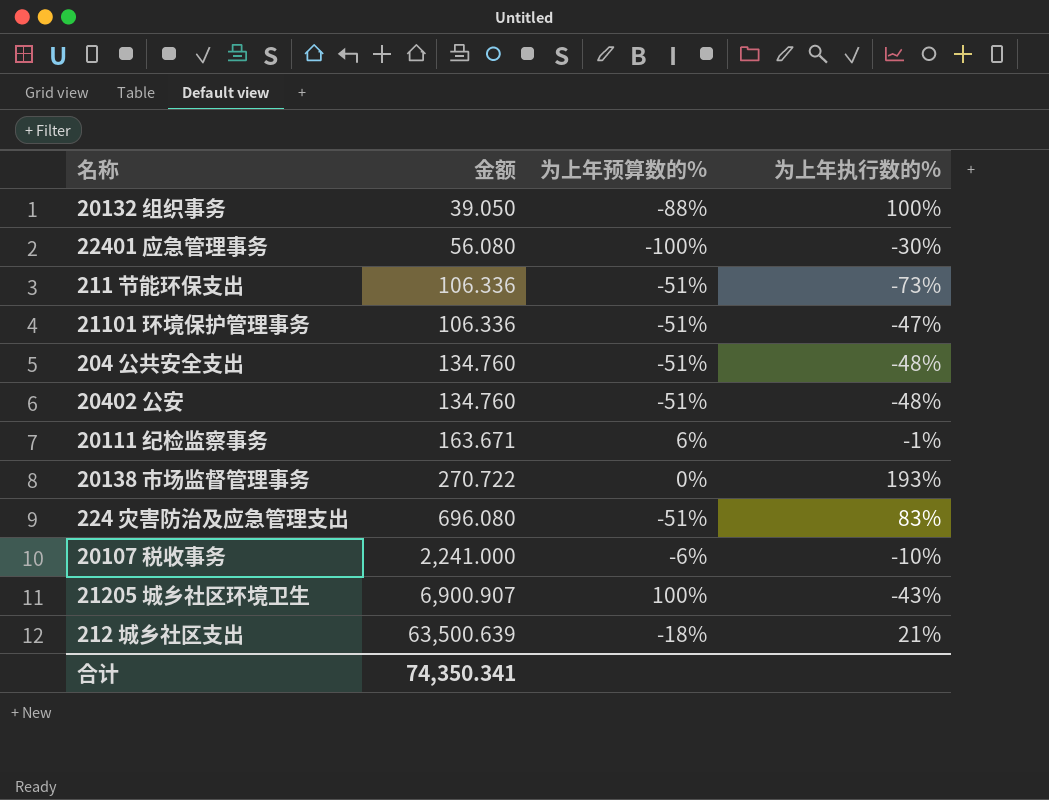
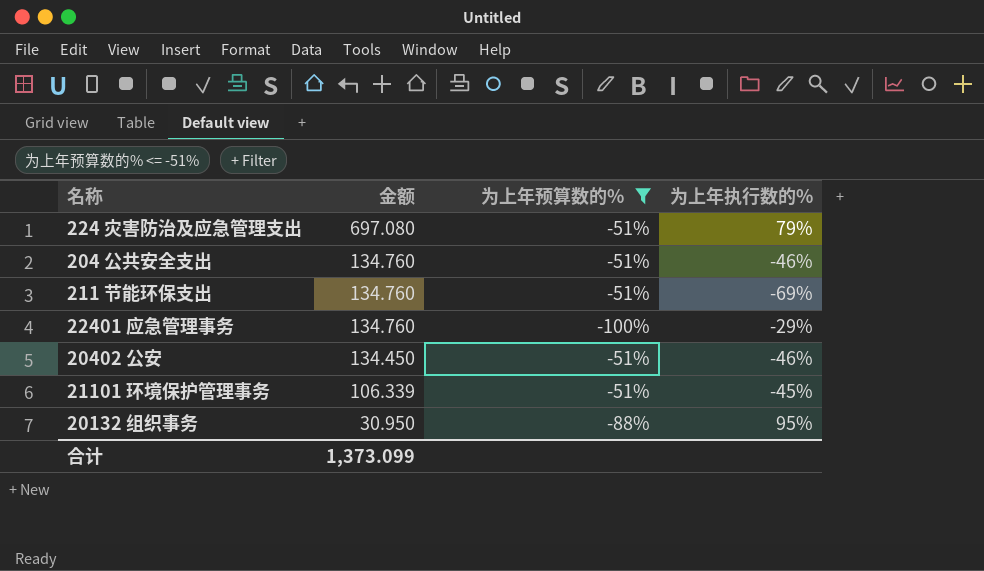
filter: none -> 为上年预算数的% <= -51%
row order: 金额 ascending -> 金额 descending
224 灾害防治及应急管理支出 | 金额: 696.080 -> 697.080
224 灾害防治及应急管理支出 | 为上年执行数的%: 83% -> 79%
204 公共安全支出 | 为上年执行数的%: -48% -> -46%
211 节能环保支出 | 金额: 106.336 -> 134.760
211 节能环保支出 | 为上年执行数的%: -73% -> -69%
22401 应急管理事务 | 金额: 56.080 -> 134.760
22401 应急管理事务 | 为上年执行数的%: -30% -> -29%
20402 公安 | 金额: 134.760 -> 134.450
20402 公安 | 为上年执行数的%: -48% -> -46%
21101 环境保护管理事务 | 金额: 106.336 -> 106.339
21101 环境保护管理事务 | 为上年执行数的%: -47% -> -45%
20132 组织事务 | 金额: 39.050 -> 30.950
20132 组织事务 | 为上年执行数的%: 100% -> 95%
合计 | 金额: 74,350.341 -> 1,373.099

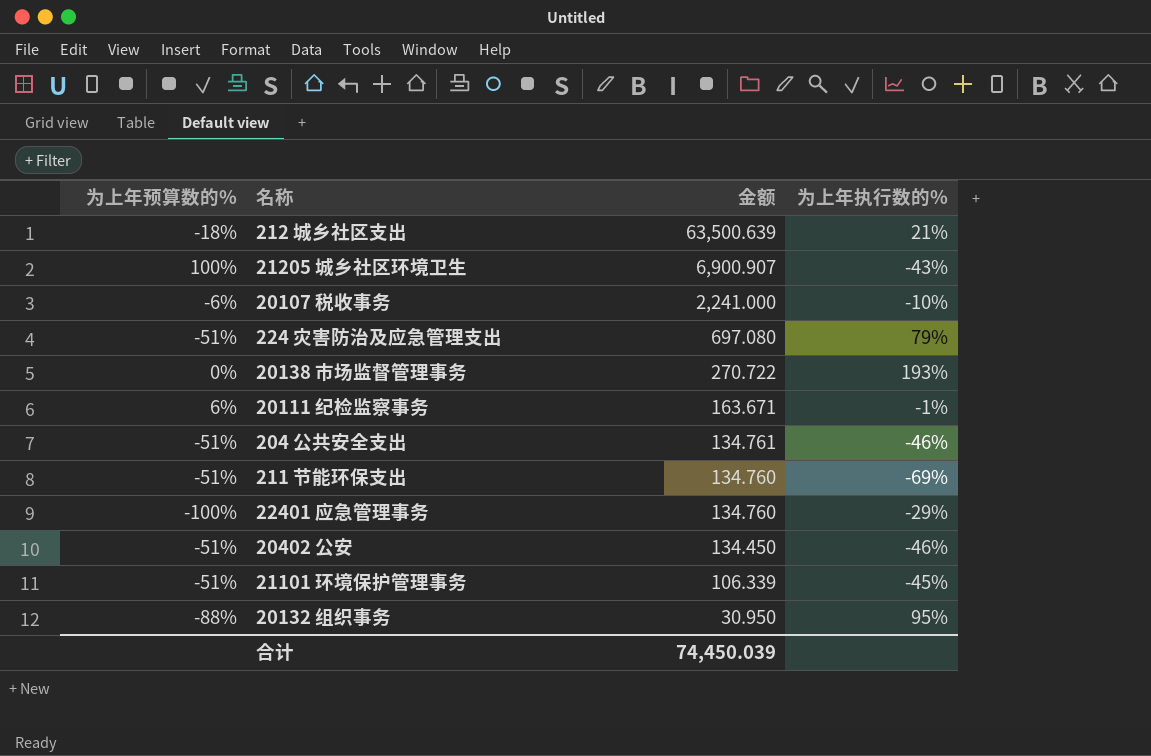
filter: 为上年预算数的% <= -51% -> none
column 为上年预算数的% | position: 3 -> 1
204 公共安全支出 | 金额: 134.760 -> 134.761
合计 | 金额: 1,373.099 -> 74,450.039

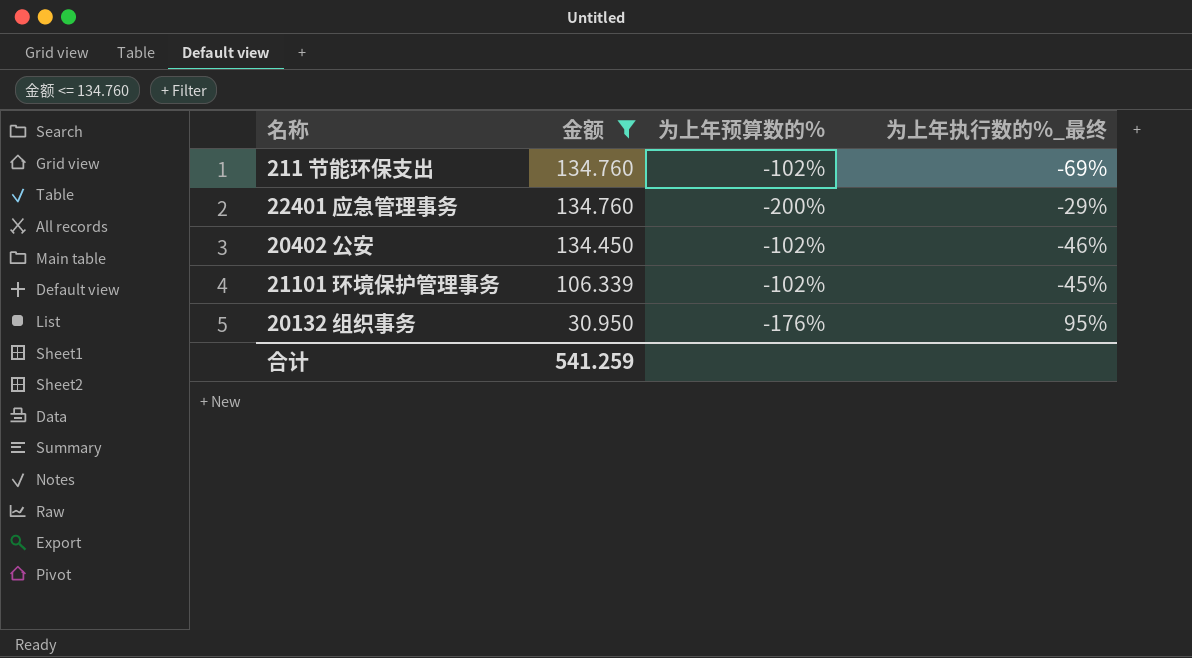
filter: none -> 金额 <= 134.760
column 为上年预算数的% | position: 1 -> 3
column name: 为上年执行数的% -> 为上年执行数的%_最终
211 节能环保支出 | 为上年预算数的%: -51% -> -102%
22401 应急管理事务 | 为上年预算数的%: -100% -> -200%
20402 公安 | 为上年预算数的%: -51% -> -102%
21101 环境保护管理事务 | 为上年预算数的%: -51% -> -102%
20132 组织事务 | 为上年预算数的%: -88% -> -176%
合计 | 金额: 74,450.039 -> 541.259

